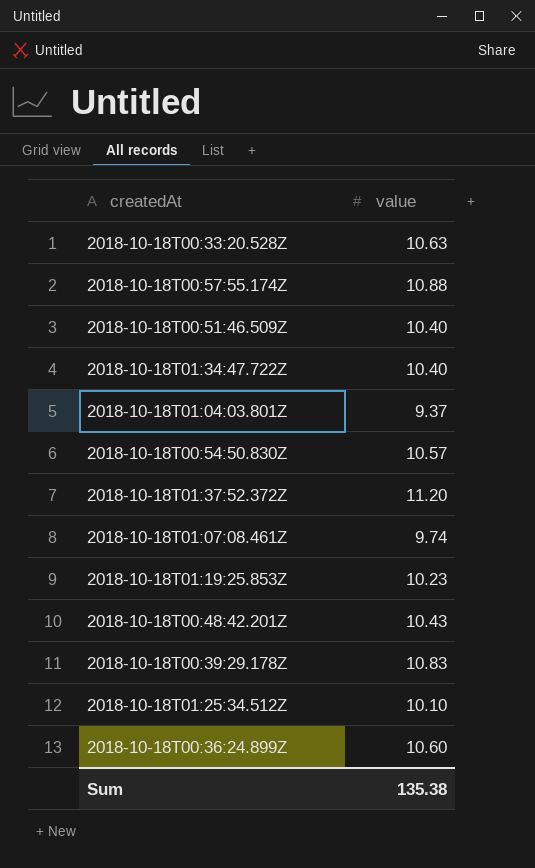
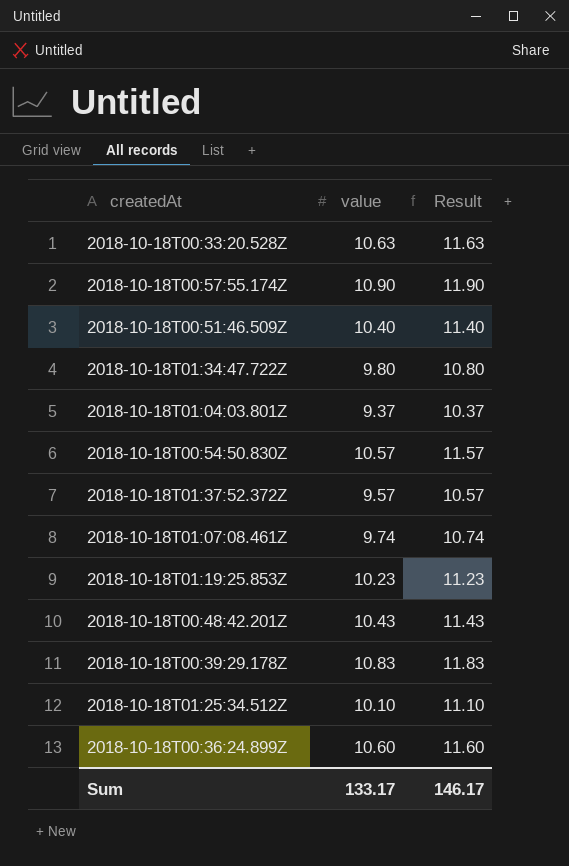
column Result | formula: none -> [value] + 1
2018-10-18T00:57:55.174Z | value: 10.88 -> 10.90
2018-10-18T01:34:47.722Z | value: 10.40 -> 9.80
2018-10-18T01:37:52.372Z | value: 11.20 -> 9.57
Sum | value: 135.38 -> 133.17

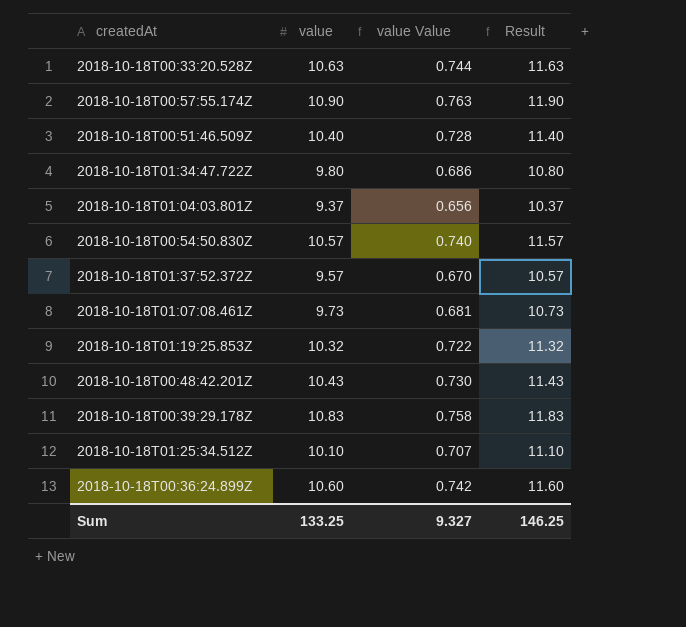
column value Value | formula: none -> [value] * 0.07
2018-10-18T01:07:08.461Z | value: 9.74 -> 9.73
2018-10-18T01:07:08.461Z | Result: 10.74 -> 10.73
2018-10-18T01:19:25.853Z | value: 10.23 -> 10.32
2018-10-18T01:19:25.853Z | Result: 11.23 -> 11.32
Sum | value: 133.17 -> 133.25
Sum | Result: 146.17 -> 146.25

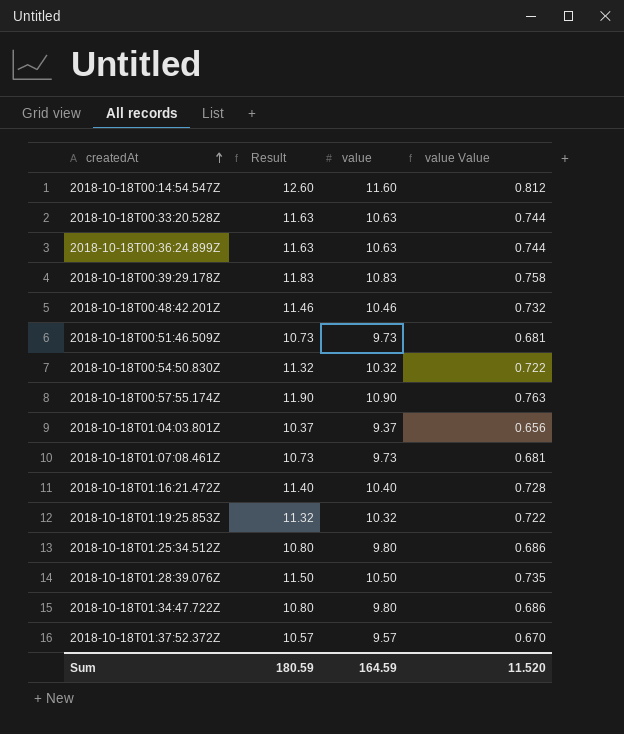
row order: none -> createdAt ascending
column Result | position: 4 -> 2
row 2018-10-18T00:14:54.547Z: none -> 12.60 | 11.60 | 0.812
2018-10-18T00:36:24.899Z | Result: 11.60 -> 11.63
2018-10-18T00:36:24.899Z | value: 10.60 -> 10.63
2018-10-18T00:36:24.899Z | value Value: 0.742 -> 0.744
2018-10-18T00:48:42.201Z | Result: 11.43 -> 11.46
2018-10-18T00:48:42.201Z | value: 10.43 -> 10.46
2018-10-18T00:48:42.201Z | value Value: 0.730 -> 0.732
2018-10-18T00:51:46.509Z | Result: 11.40 -> 10.73
2018-10-18T00:51:46.509Z | value: 10.40 -> 9.73
2018-10-18T00:51:46.509Z | value Value: 0.728 -> 0.681
2018-10-18T00:54:50.830Z | Result: 11.57 -> 11.32
2018-10-18T00:54:50.830Z | value: 10.57 -> 10.32
2018-10-18T00:54:50.830Z | value Value: 0.740 -> 0.722
row 2018-10-18T01:16:21.472Z: none -> 11.40 | 10.40 | 0.728
2018-10-18T01:25:34.512Z | Result: 11.10 -> 10.80
2018-10-18T01:25:34.512Z | value: 10.10 -> 9.80
2018-10-18T01:25:34.512Z | value Value: 0.707 -> 0.686
row 2018-10-18T01:28:39.076Z: none -> 11.50 | 10.50 | 0.735
Sum | Result: 146.25 -> 180.59
Sum | value: 133.25 -> 164.59
Sum | value Value: 9.327 -> 11.520

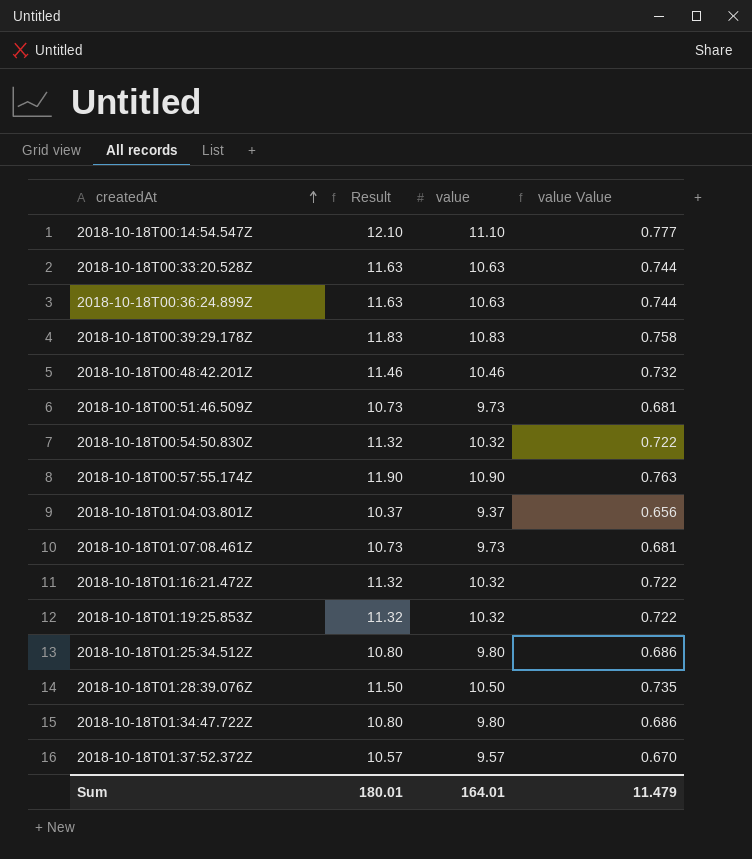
2018-10-18T00:14:54.547Z | Result: 12.60 -> 12.10
2018-10-18T00:14:54.547Z | value: 11.60 -> 11.10
2018-10-18T00:14:54.547Z | value Value: 0.812 -> 0.777
2018-10-18T01:16:21.472Z | Result: 11.40 -> 11.32
2018-10-18T01:16:21.472Z | value: 10.40 -> 10.32
2018-10-18T01:16:21.472Z | value Value: 0.728 -> 0.722
Sum | Result: 180.59 -> 180.01
Sum | value: 164.59 -> 164.01
Sum | value Value: 11.520 -> 11.479

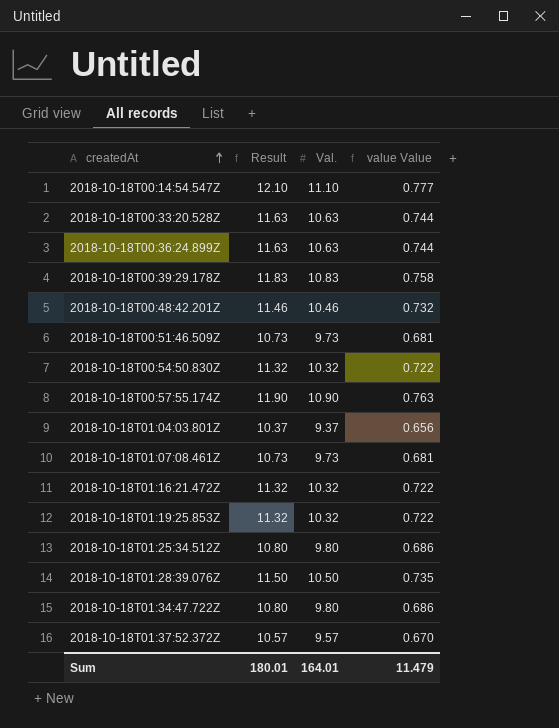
column name: value -> Val.

